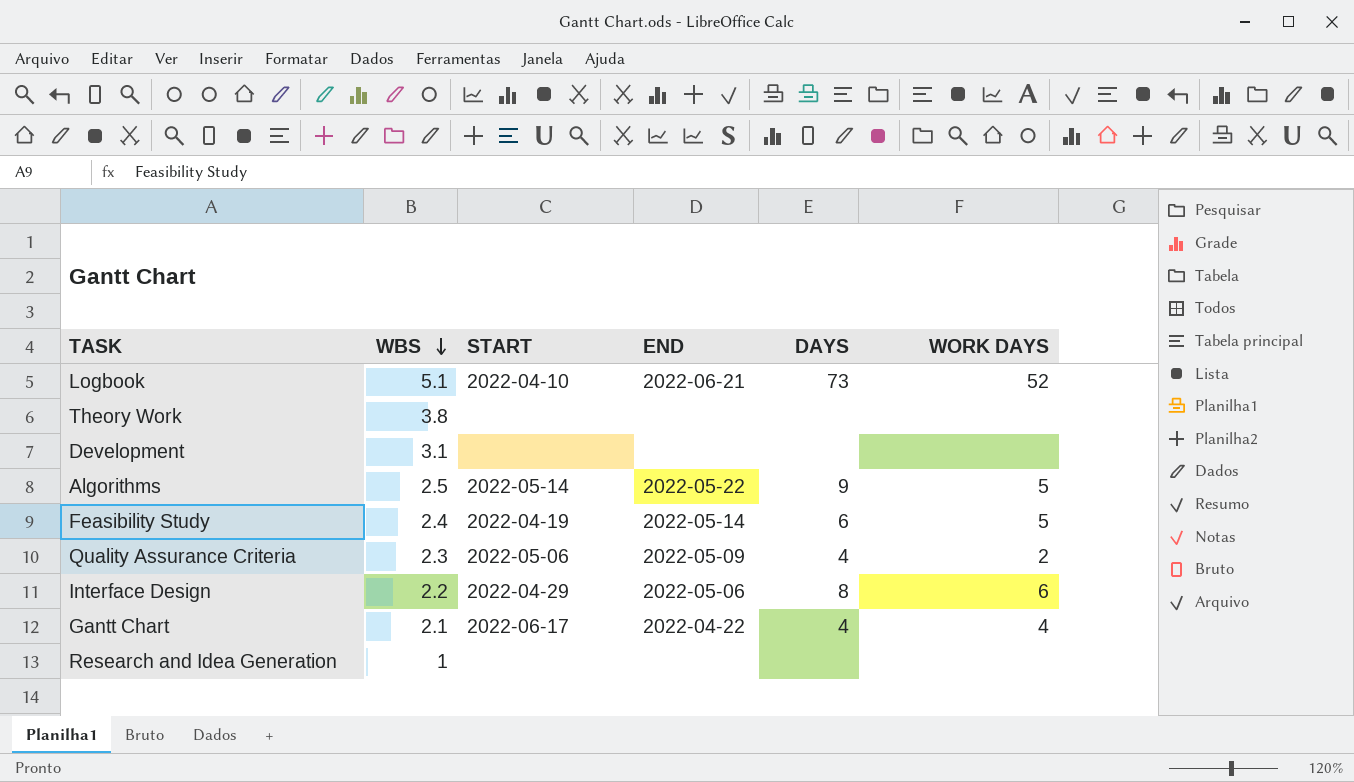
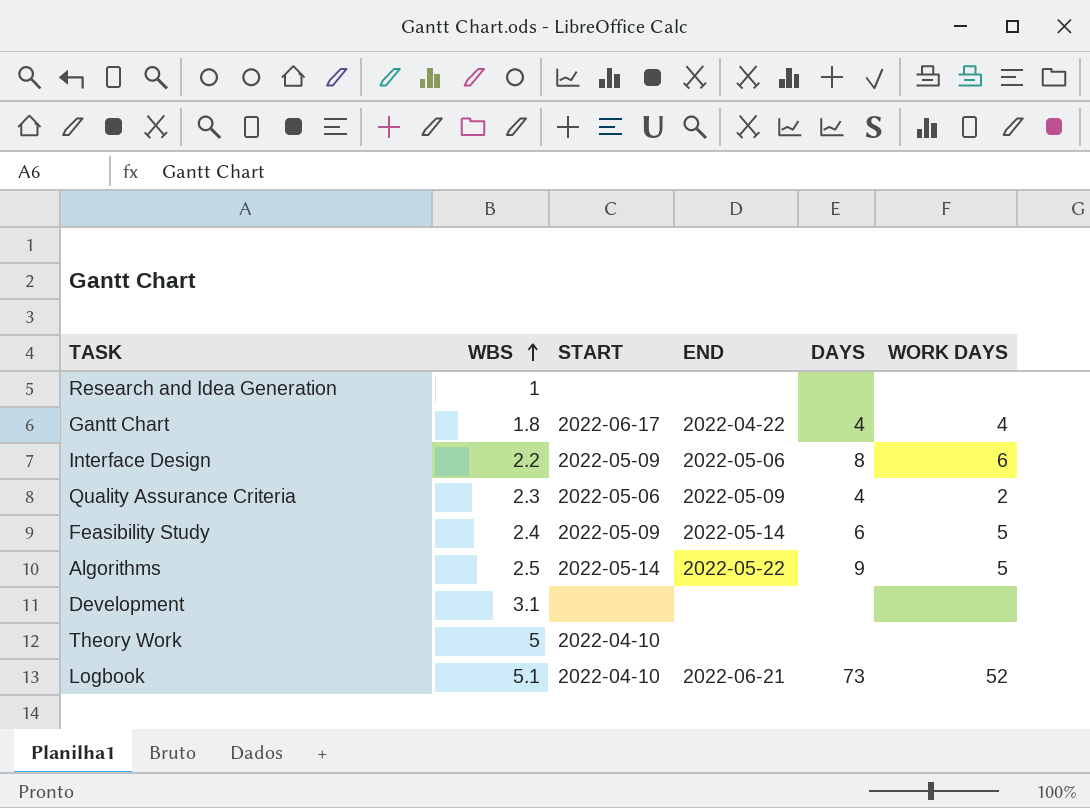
row order: WBS descending -> WBS ascending
Gantt Chart | WBS: 2.1 -> 1.8
Interface Design | START: 2022-04-29 -> 2022-05-09
Feasibility Study | START: 2022-04-19 -> 2022-05-09
Theory Work | WBS: 3.8 -> 5
Theory Work | START: none -> 2022-04-10

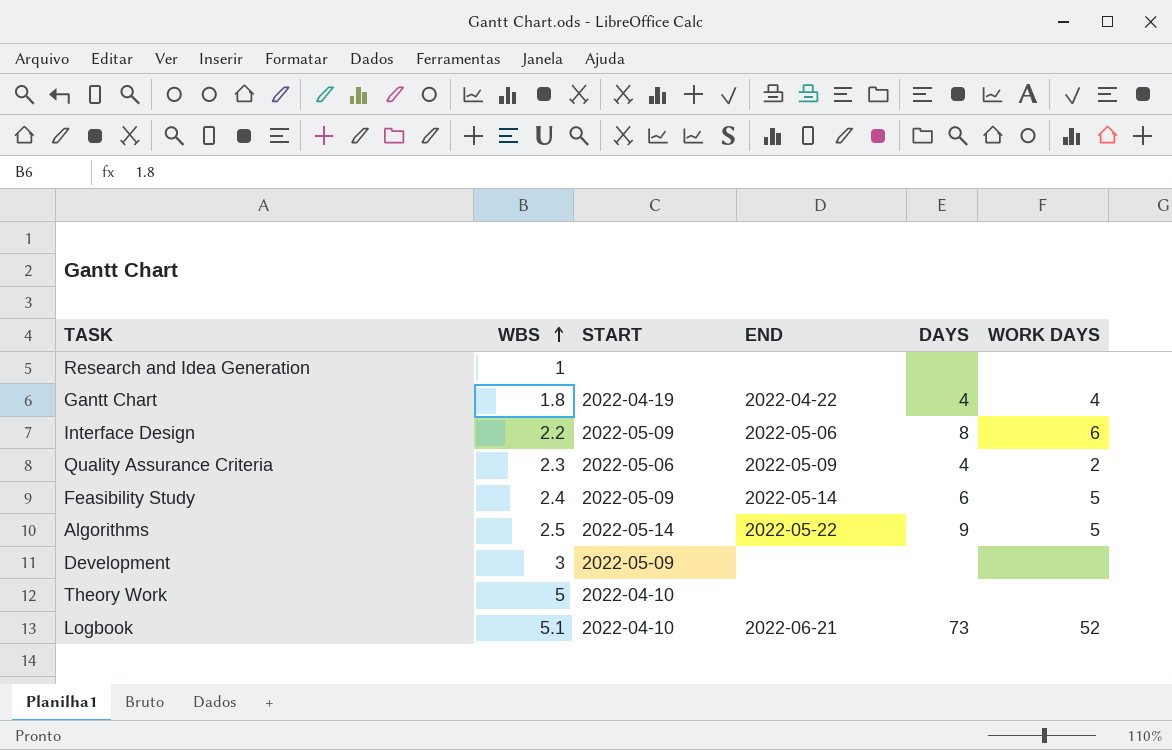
Gantt Chart | START: 2022-06-17 -> 2022-04-19
Development | WBS: 3.1 -> 3
Development | START: none -> 2022-05-09

